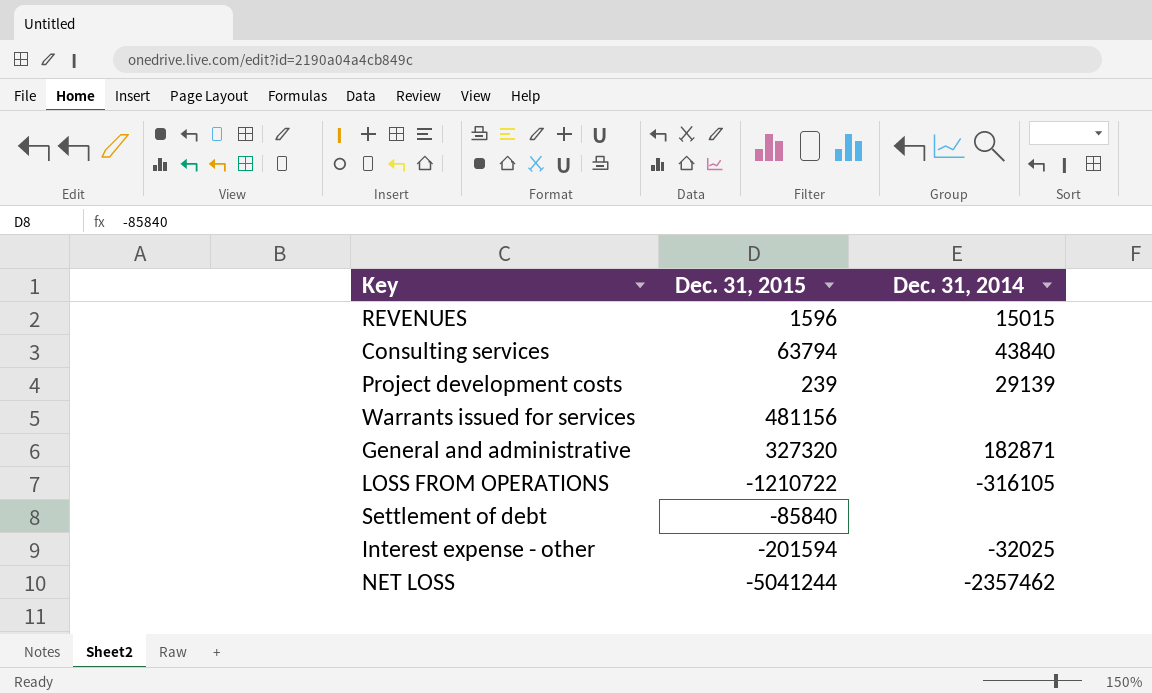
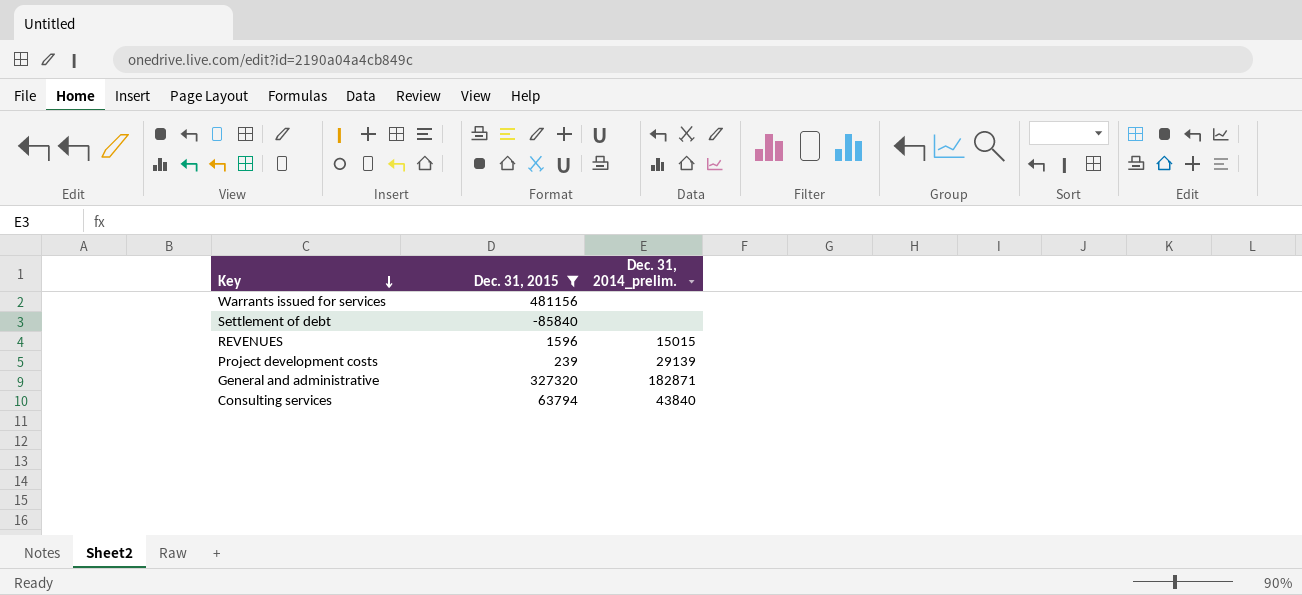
filter: none -> Dec. 31, 2015 >= -85840
row order: none -> Key descending
column name: Dec. 31, 2014 -> Dec. 31, 2014_prelim.

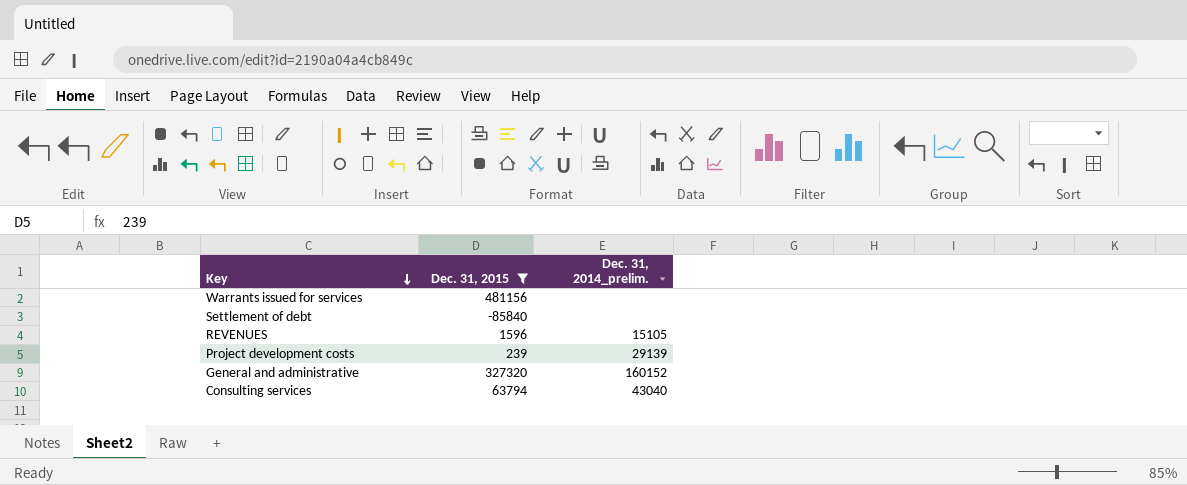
REVENUES | Dec. 31, 2014_prelim.: 15015 -> 15105
General and administrative | Dec. 31, 2014_prelim.: 182871 -> 160152
Consulting services | Dec. 31, 2014_prelim.: 43840 -> 43040

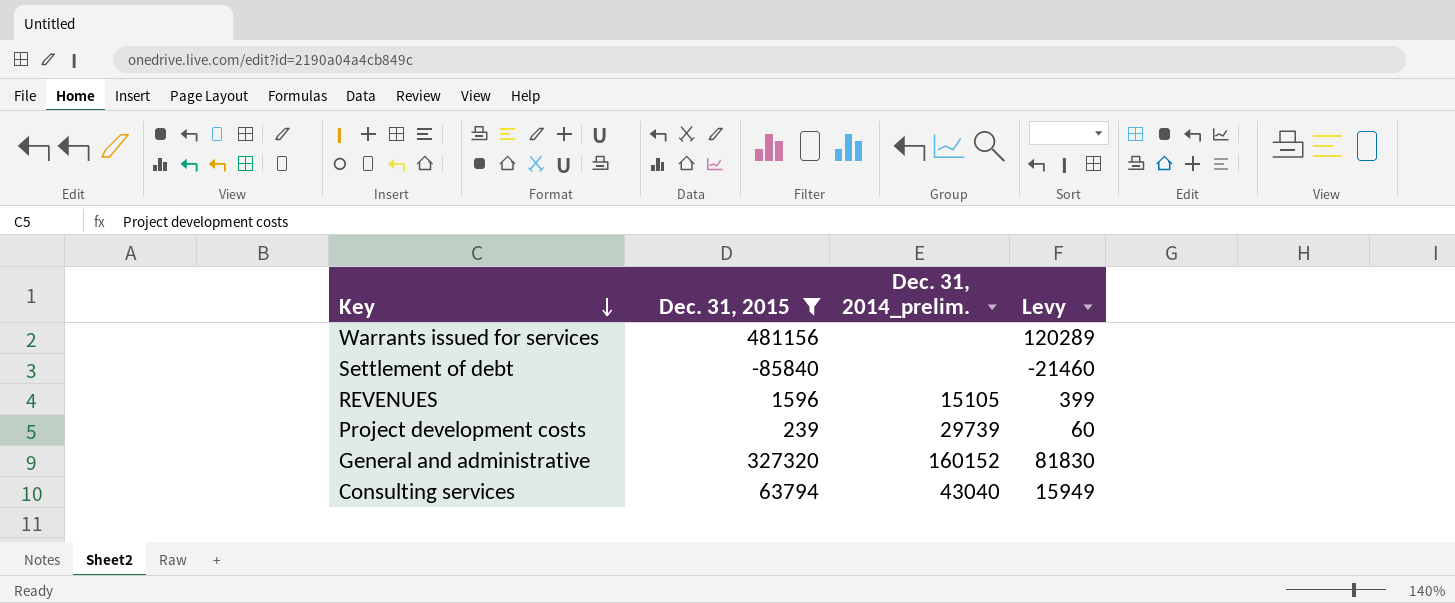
column Levy | formula: none -> [Dec. 31, 2015] * 0.25
Project development costs | Dec. 31, 2014_prelim.: 29139 -> 29739

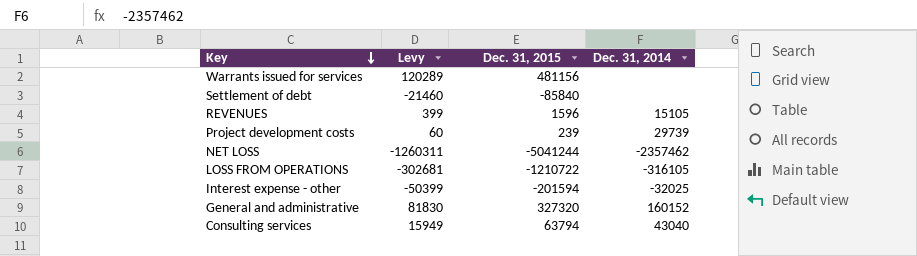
filter: Dec. 31, 2015 >= -85840 -> none
column Levy | position: 4 -> 2
column name: Dec. 31, 2014_prelim. -> Dec. 31, 2014

